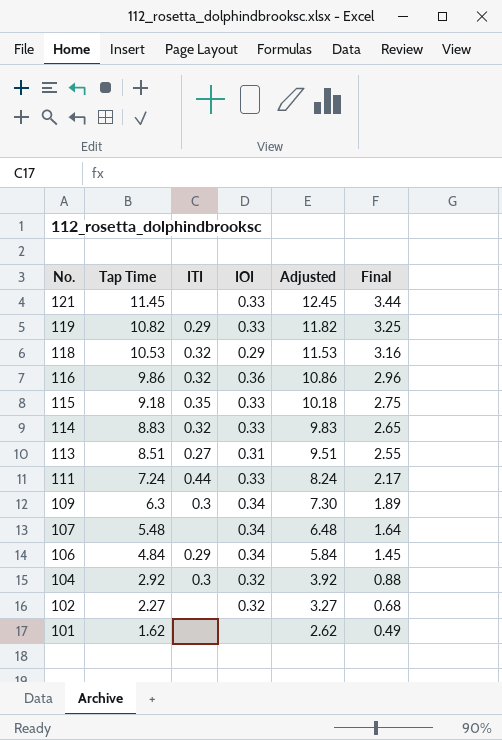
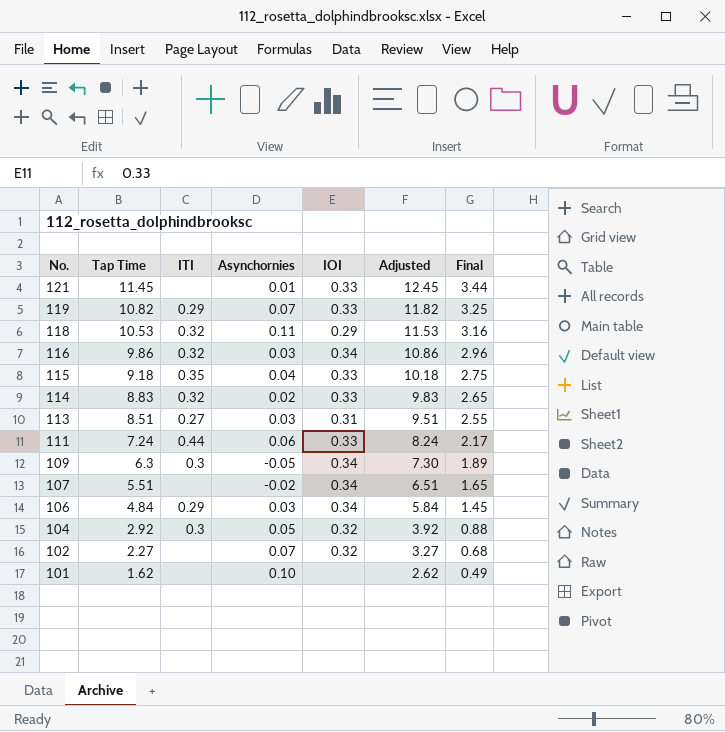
column Asynchornies | position: none -> 4
116 | IOI: 0.36 -> 0.34
107 | Tap Time: 5.48 -> 5.51
107 | Adjusted: 6.48 -> 6.51
107 | Final: 1.64 -> 1.65

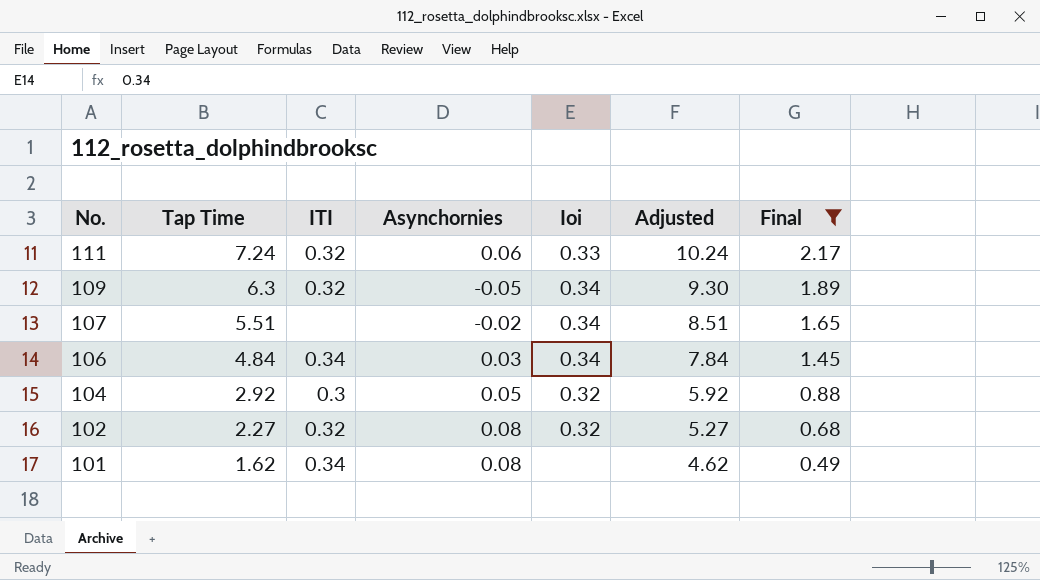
filter: none -> Final <= 2.17
column name: IOI -> Ioi
column Adjusted | formula: [Tap Time] + 1 -> [Tap Time] + 3
111 | ITI: 0.44 -> 0.32
109 | ITI: 0.3 -> 0.32
106 | ITI: 0.29 -> 0.34
102 | ITI: none -> 0.32
102 | Asynchornies: 0.07 -> 0.08
101 | ITI: none -> 0.34
101 | Asynchornies: 0.10 -> 0.08

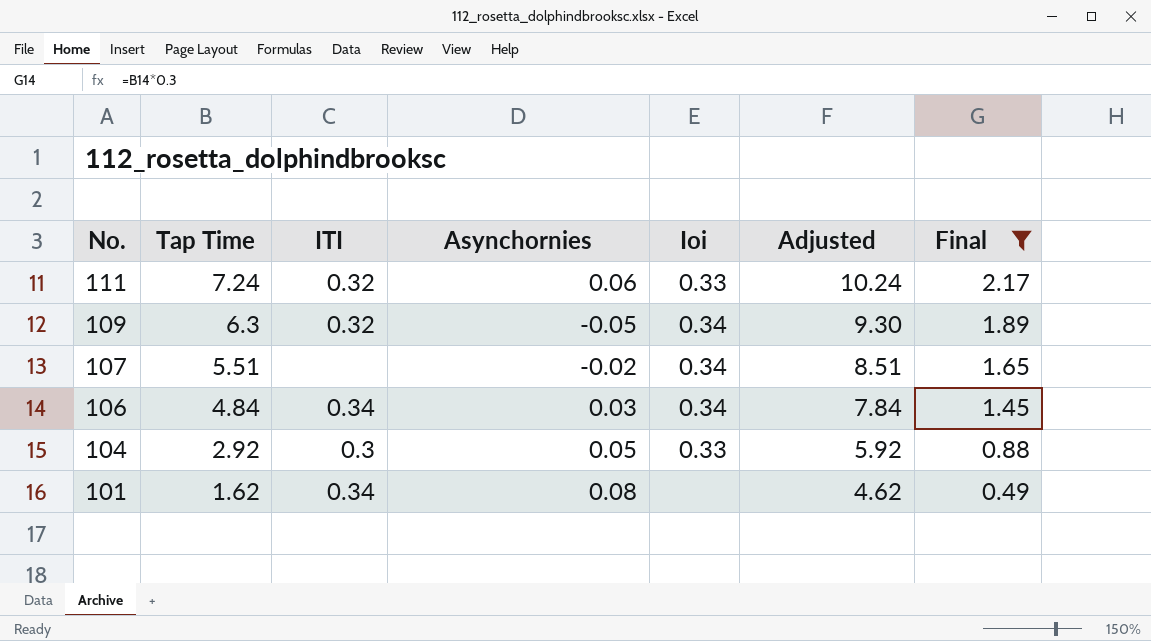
row 102: 2.27 | 0.32 | 0.08 | 0.32 | 5.27 | 0.68 -> none
104 | Ioi: 0.32 -> 0.33

